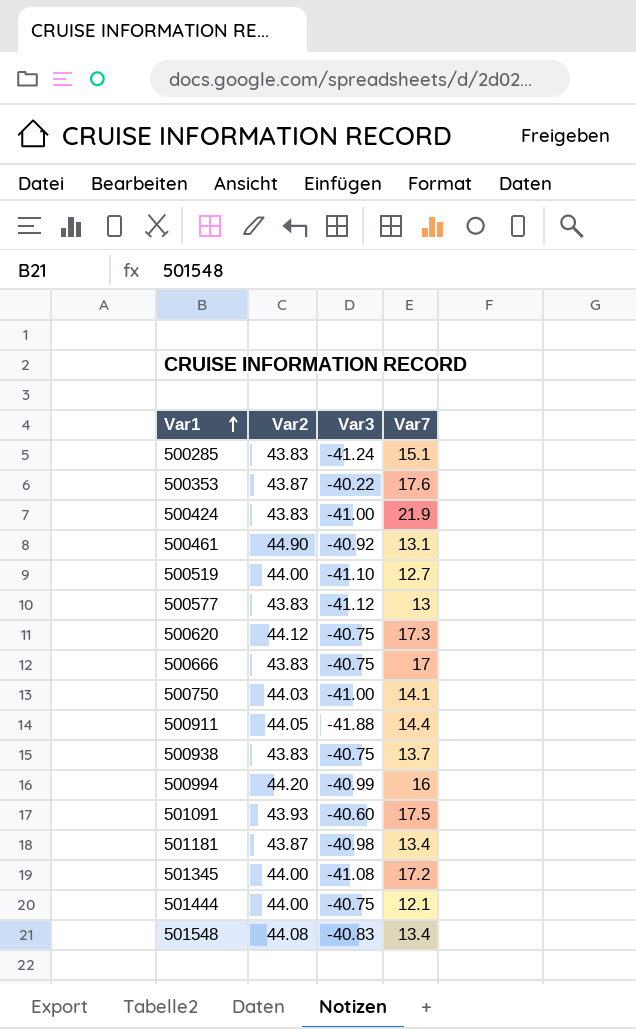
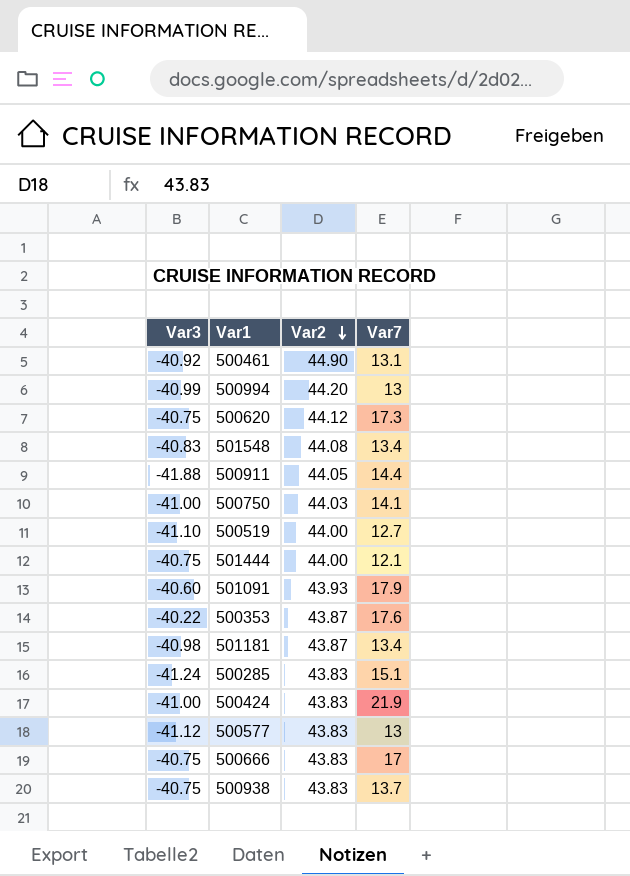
row order: Var1 ascending -> Var2 descending
column Var3 | position: 3 -> 1
row 501345: 44.00 | -41.08 | 17.2 -> none
500994 | Var7: 16 -> 13
501091 | Var7: 17.5 -> 17.9

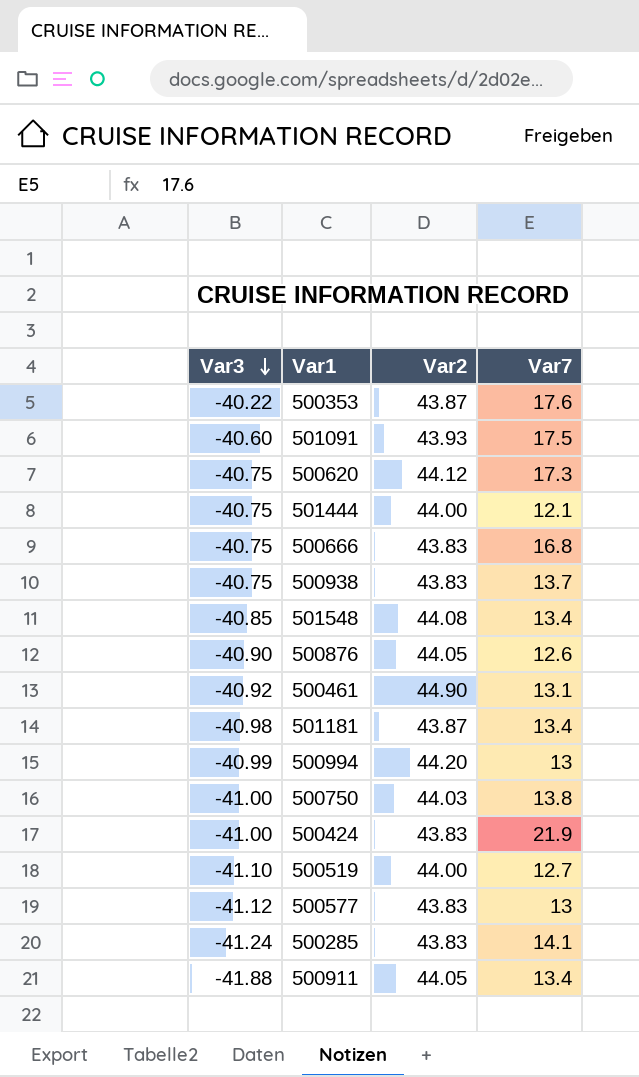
row order: Var2 descending -> Var3 descending
501091 | Var7: 17.9 -> 17.5
500666 | Var7: 17 -> 16.8
501548 | Var3: -40.83 -> -40.85
row 500876: none -> -40.90 | 44.05 | 12.6
500750 | Var7: 14.1 -> 13.8
500285 | Var7: 15.1 -> 14.1
500911 | Var7: 14.4 -> 13.4

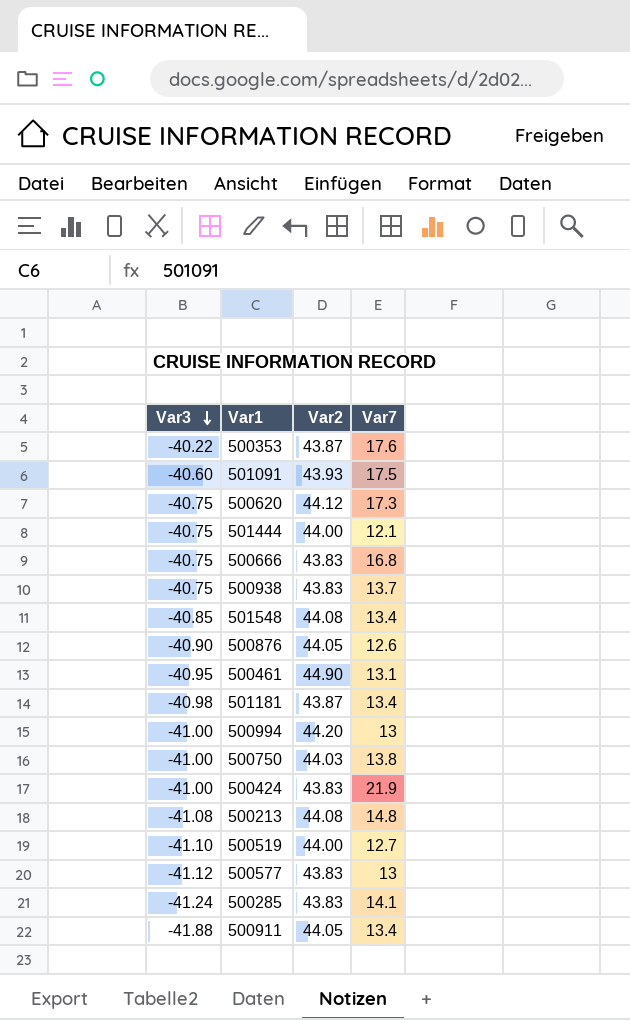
500461 | Var3: -40.92 -> -40.95
500994 | Var3: -40.99 -> -41.00
row 500213: none -> -41.08 | 44.08 | 14.8

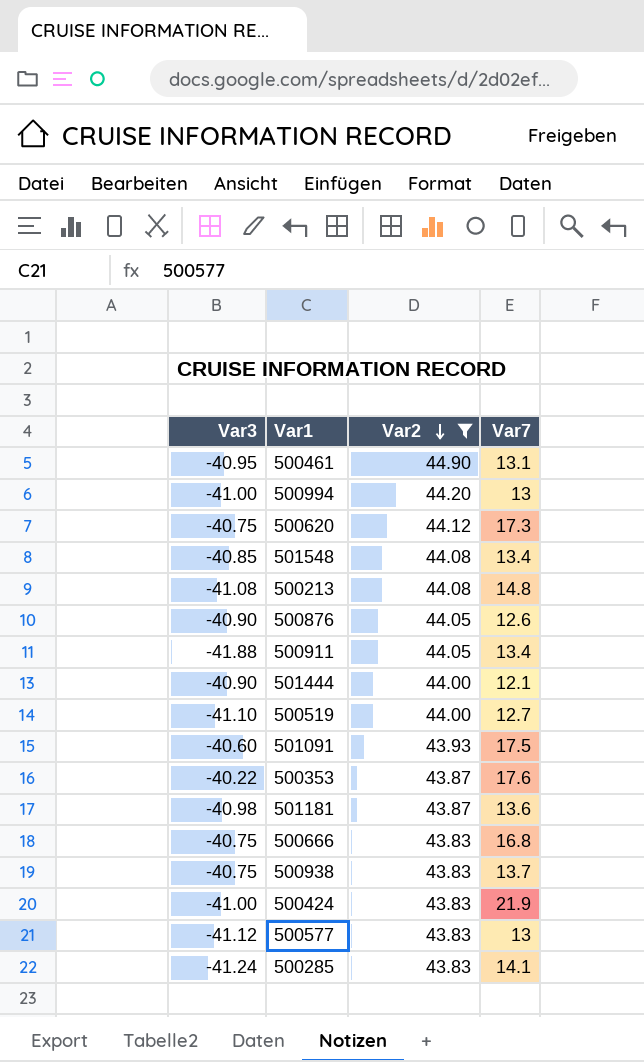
filter: none -> Var2 != 44.03
row order: Var3 descending -> Var2 descending
501444 | Var3: -40.75 -> -40.90
501181 | Var7: 13.4 -> 13.6

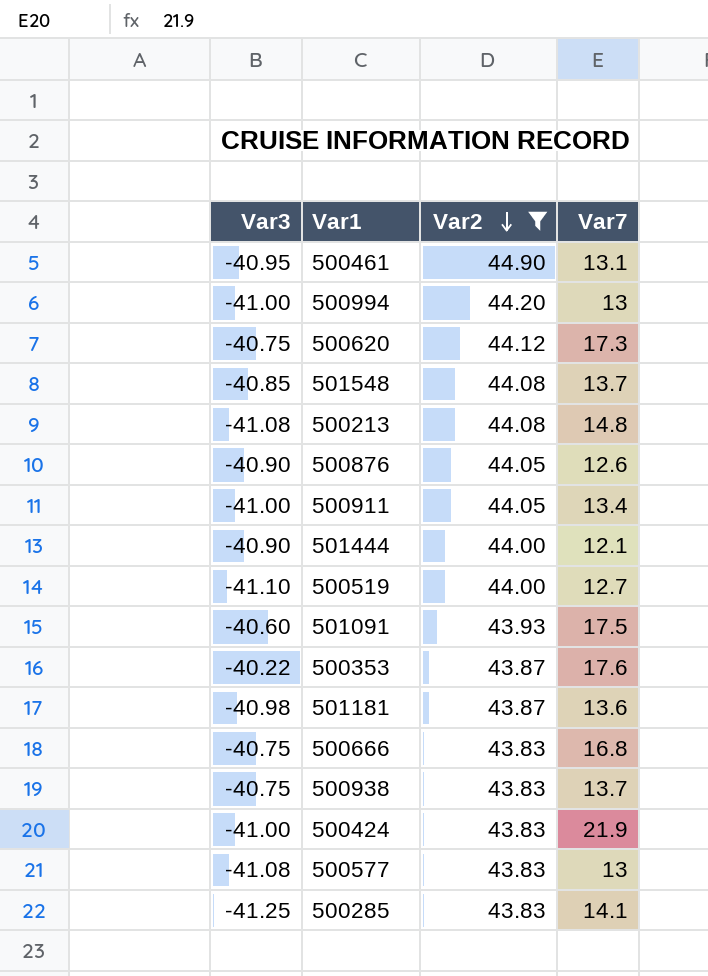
501548 | Var7: 13.4 -> 13.7
500911 | Var3: -41.88 -> -41.00
500577 | Var3: -41.12 -> -41.08
500285 | Var3: -41.24 -> -41.25

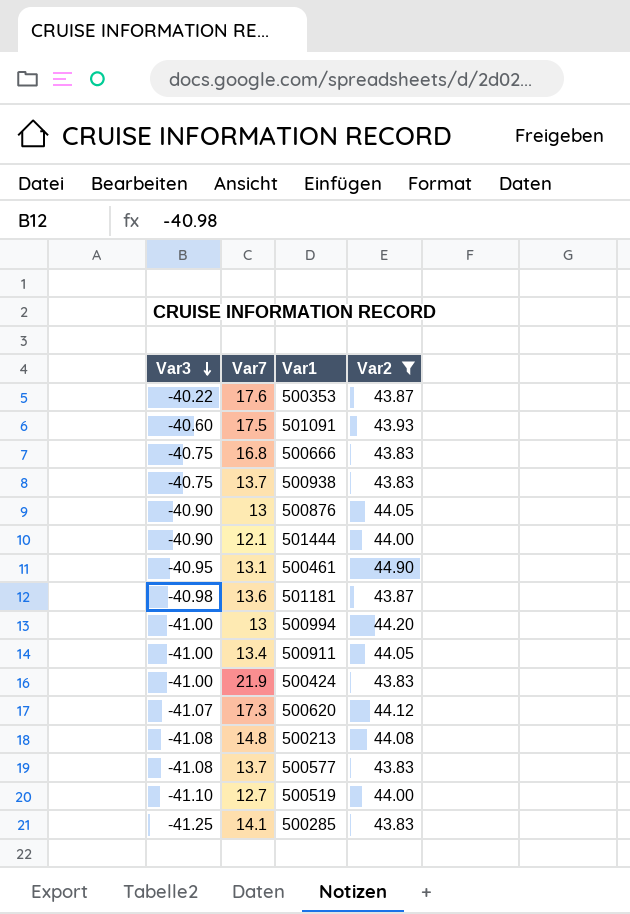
row order: Var2 descending -> Var3 descending
column Var7 | position: 4 -> 2
row 501548: -40.85 | 44.08 | 13.7 -> none
500876 | Var7: 12.6 -> 13
500620 | Var3: -40.75 -> -41.07
500577 | Var7: 13 -> 13.7

